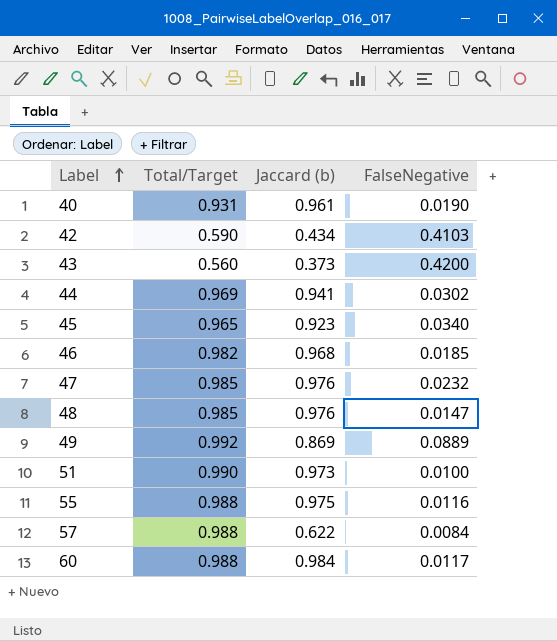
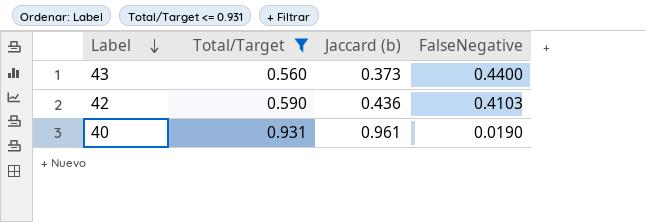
filter: none -> Total/Target <= 0.931
row order: Label ascending -> Label descending
43 | FalseNegative: 0.4200 -> 0.4400
42 | Jaccard (b): 0.434 -> 0.436

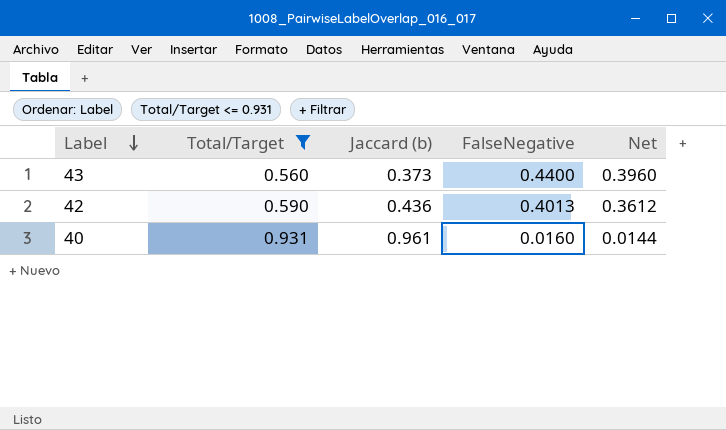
column Net | formula: none -> [FalseNegative] * 0.9
42 | FalseNegative: 0.4103 -> 0.4013
40 | FalseNegative: 0.0190 -> 0.0160

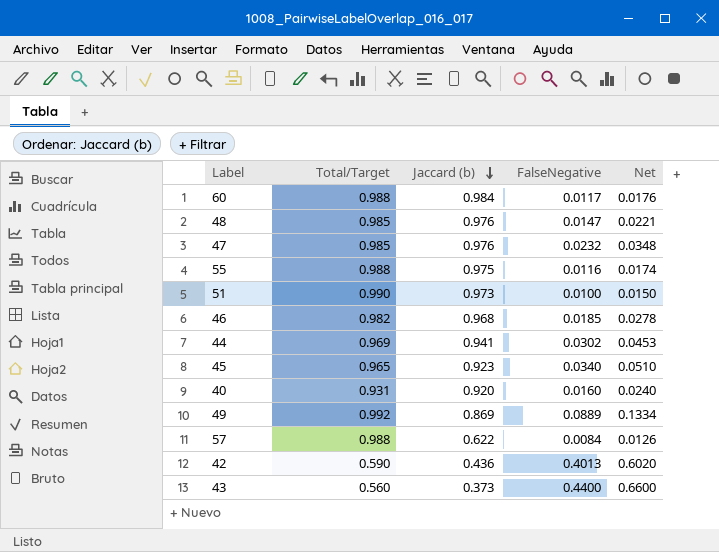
filter: Total/Target <= 0.931 -> none
row order: Label descending -> Jaccard (b) descending
column Net | formula: [FalseNegative] * 0.9 -> [FalseNegative] * 1.5
40 | Jaccard (b): 0.961 -> 0.920

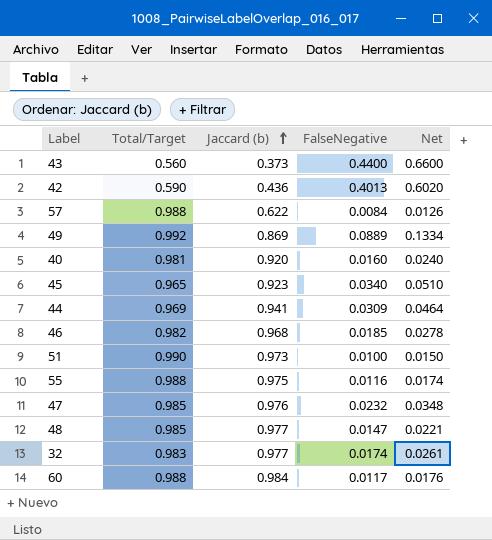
row order: Jaccard (b) descending -> Jaccard (b) ascending
40 | Total/Target: 0.931 -> 0.981
44 | FalseNegative: 0.0302 -> 0.0309
44 | Net: 0.0453 -> 0.0464
48 | Jaccard (b): 0.976 -> 0.977
row 32: none -> 0.983 | 0.977 | 0.0174 | 0.0261

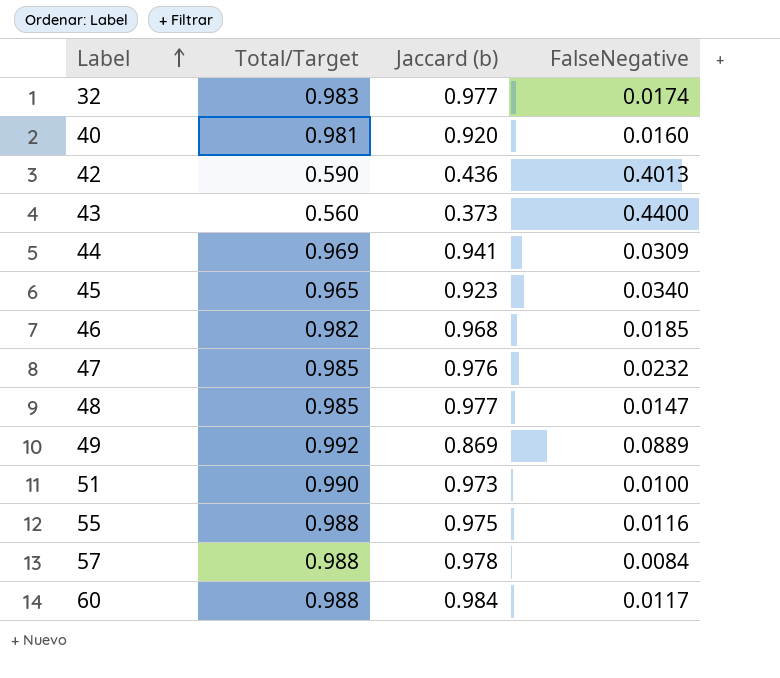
row order: Jaccard (b) ascending -> Label ascending
column Net | formula: [FalseNegative] * 1.5 -> none
57 | Jaccard (b): 0.622 -> 0.978

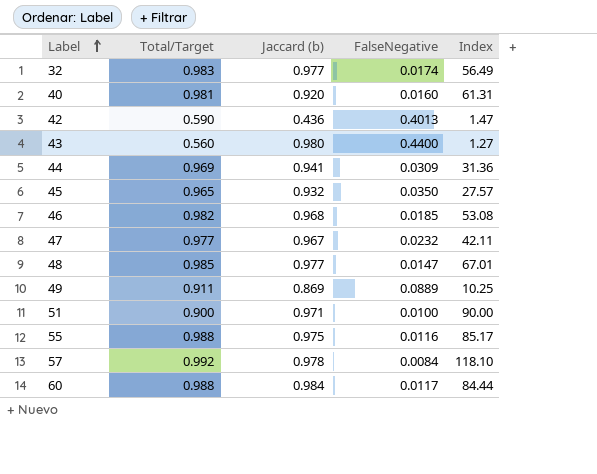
column Index | formula: none -> [Total/Target] / [FalseNegative]
43 | Jaccard (b): 0.373 -> 0.980
45 | Jaccard (b): 0.923 -> 0.932
45 | FalseNegative: 0.0340 -> 0.0350
47 | Total/Target: 0.985 -> 0.977
47 | Jaccard (b): 0.976 -> 0.967
49 | Total/Target: 0.992 -> 0.911
51 | Total/Target: 0.990 -> 0.900
51 | Jaccard (b): 0.973 -> 0.971
57 | Total/Target: 0.988 -> 0.992

